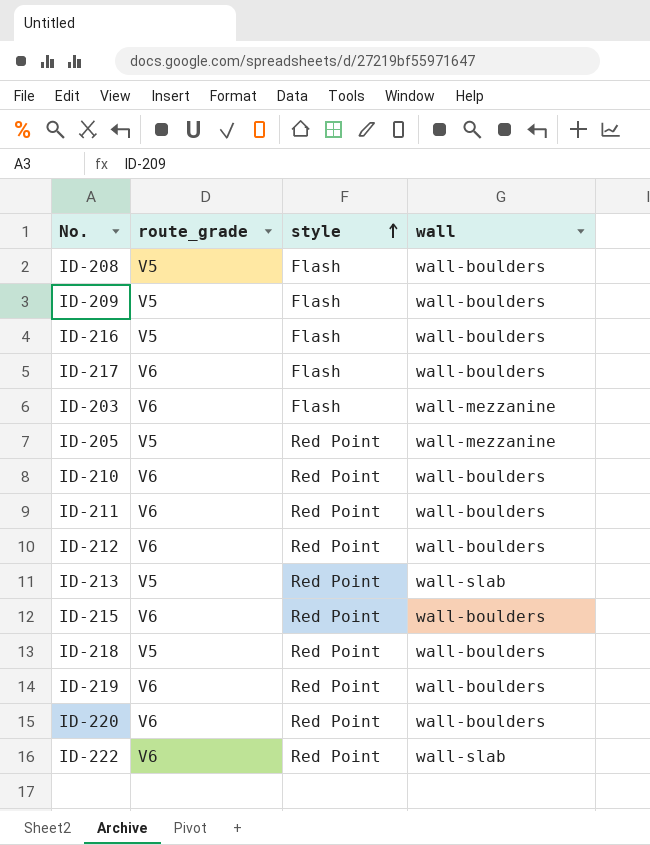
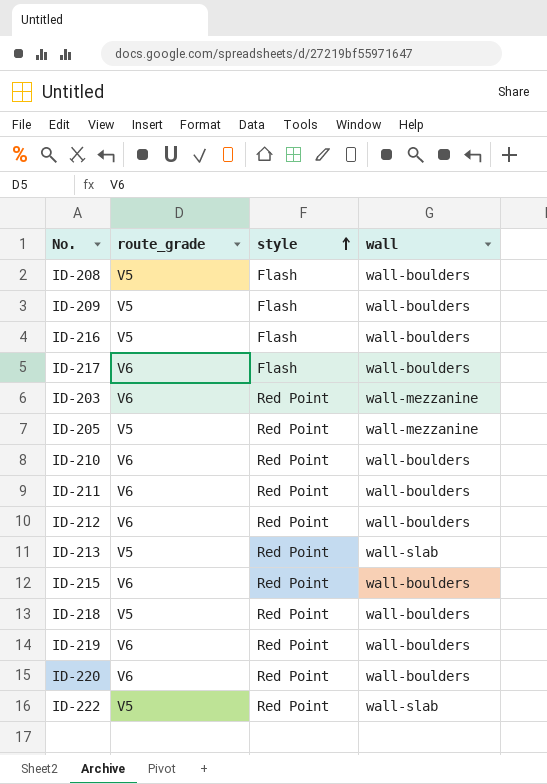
ID-203 | style: Flash -> Red Point
ID-222 | route_grade: V6 -> V5

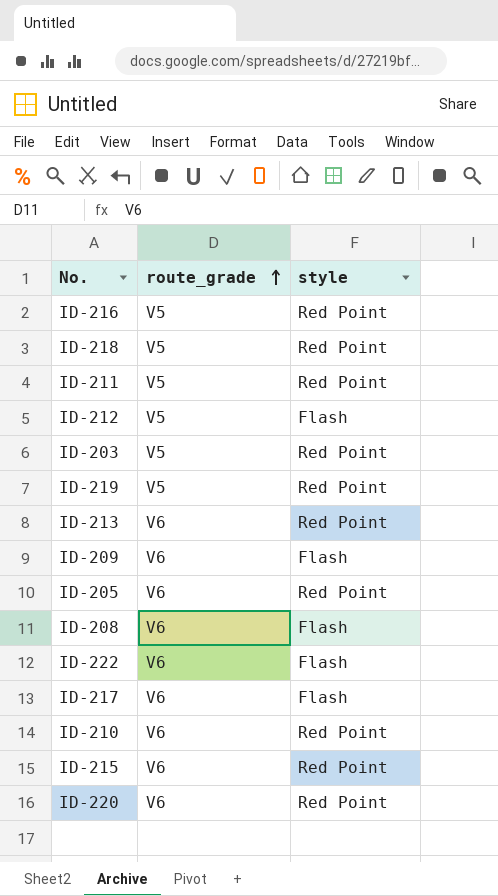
row order: style ascending -> route_grade ascending
column wall | position: 4 -> none
ID-216 | style: Flash -> Red Point
ID-211 | route_grade: V6 -> V5
ID-212 | route_grade: V6 -> V5
ID-212 | style: Red Point -> Flash
ID-203 | route_grade: V6 -> V5
ID-219 | route_grade: V6 -> V5
ID-213 | route_grade: V5 -> V6
ID-209 | route_grade: V5 -> V6
ID-205 | route_grade: V5 -> V6
ID-208 | route_grade: V5 -> V6
ID-222 | route_grade: V5 -> V6
ID-222 | style: Red Point -> Flash

